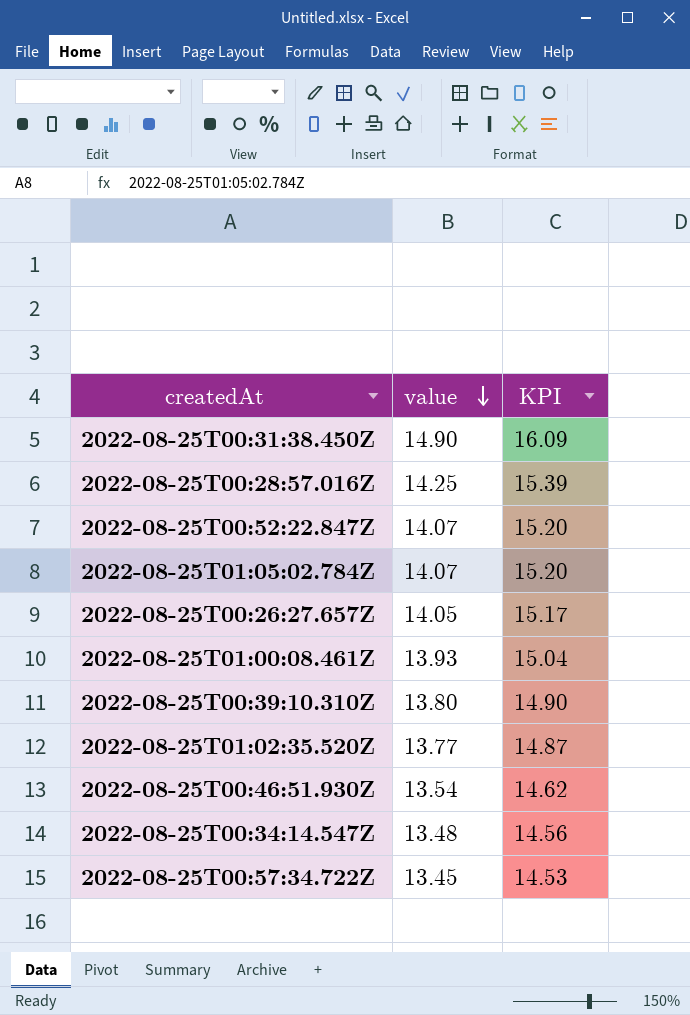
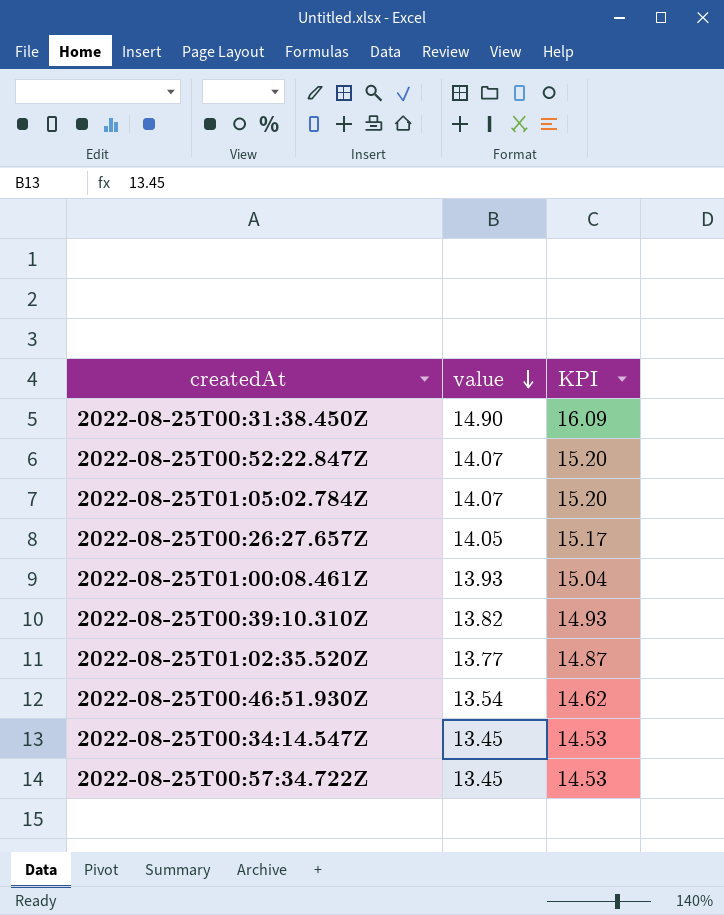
row 2022-08-25T00:28:57.016Z: 14.25 | 15.39 -> none
2022-08-25T00:39:10.310Z | value: 13.80 -> 13.82
2022-08-25T00:39:10.310Z | KPI: 14.90 -> 14.93
2022-08-25T00:34:14.547Z | value: 13.48 -> 13.45
2022-08-25T00:34:14.547Z | KPI: 14.56 -> 14.53

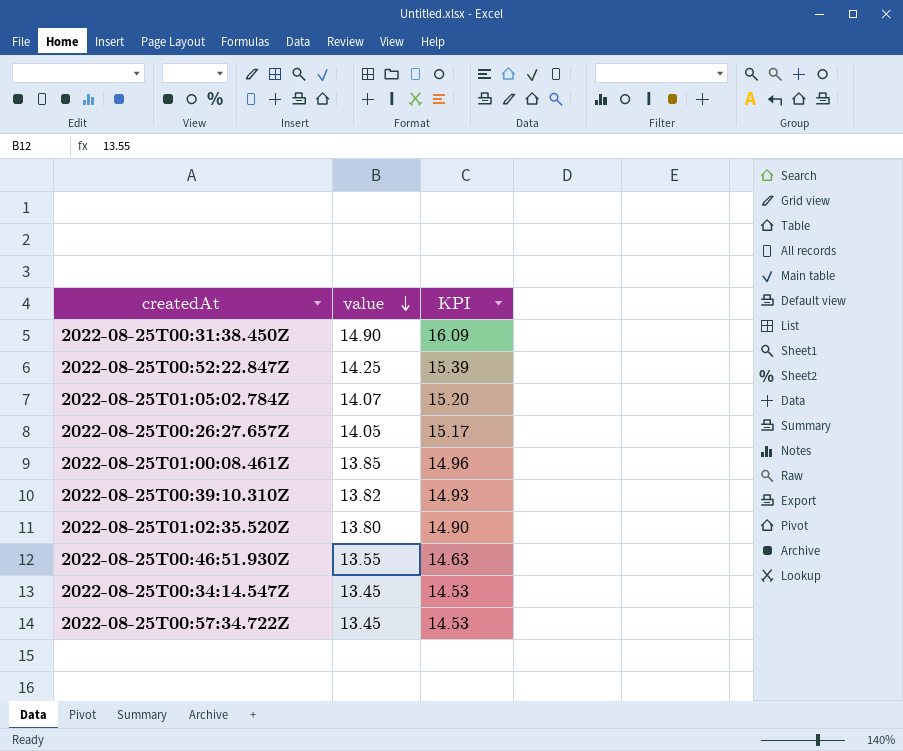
2022-08-25T00:52:22.847Z | value: 14.07 -> 14.25
2022-08-25T00:52:22.847Z | KPI: 15.20 -> 15.39
2022-08-25T01:00:08.461Z | value: 13.93 -> 13.85
2022-08-25T01:00:08.461Z | KPI: 15.04 -> 14.96
2022-08-25T01:02:35.520Z | value: 13.77 -> 13.80
2022-08-25T01:02:35.520Z | KPI: 14.87 -> 14.90
2022-08-25T00:46:51.930Z | value: 13.54 -> 13.55
2022-08-25T00:46:51.930Z | KPI: 14.62 -> 14.63

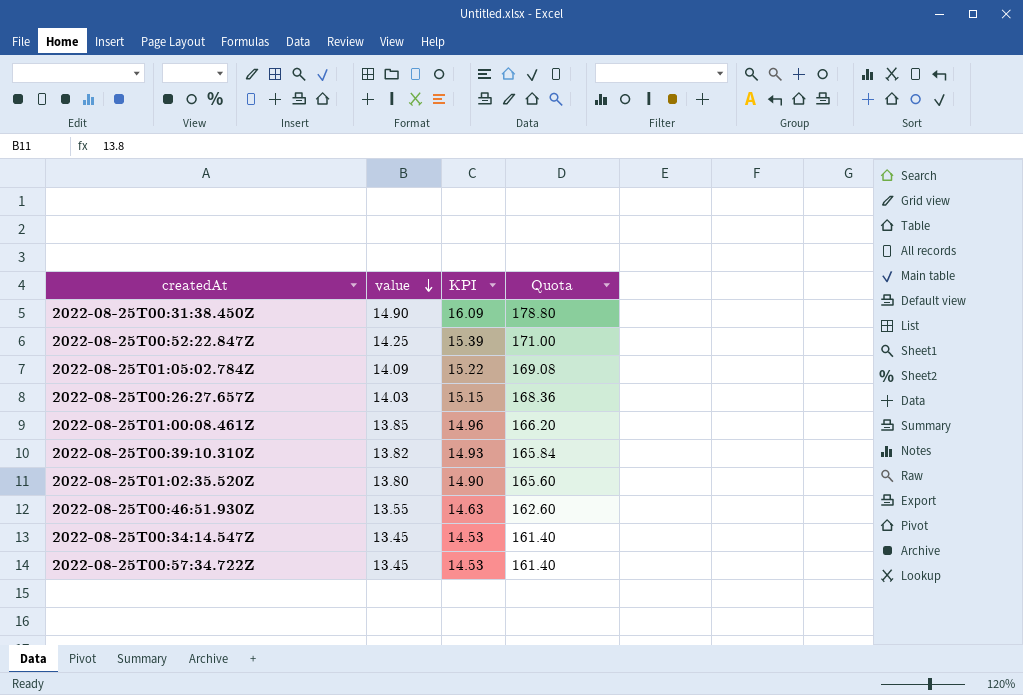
column Quota | formula: none -> [value] * 12
2022-08-25T01:05:02.784Z | value: 14.07 -> 14.09
2022-08-25T01:05:02.784Z | KPI: 15.20 -> 15.22
2022-08-25T00:26:27.657Z | value: 14.05 -> 14.03
2022-08-25T00:26:27.657Z | KPI: 15.17 -> 15.15

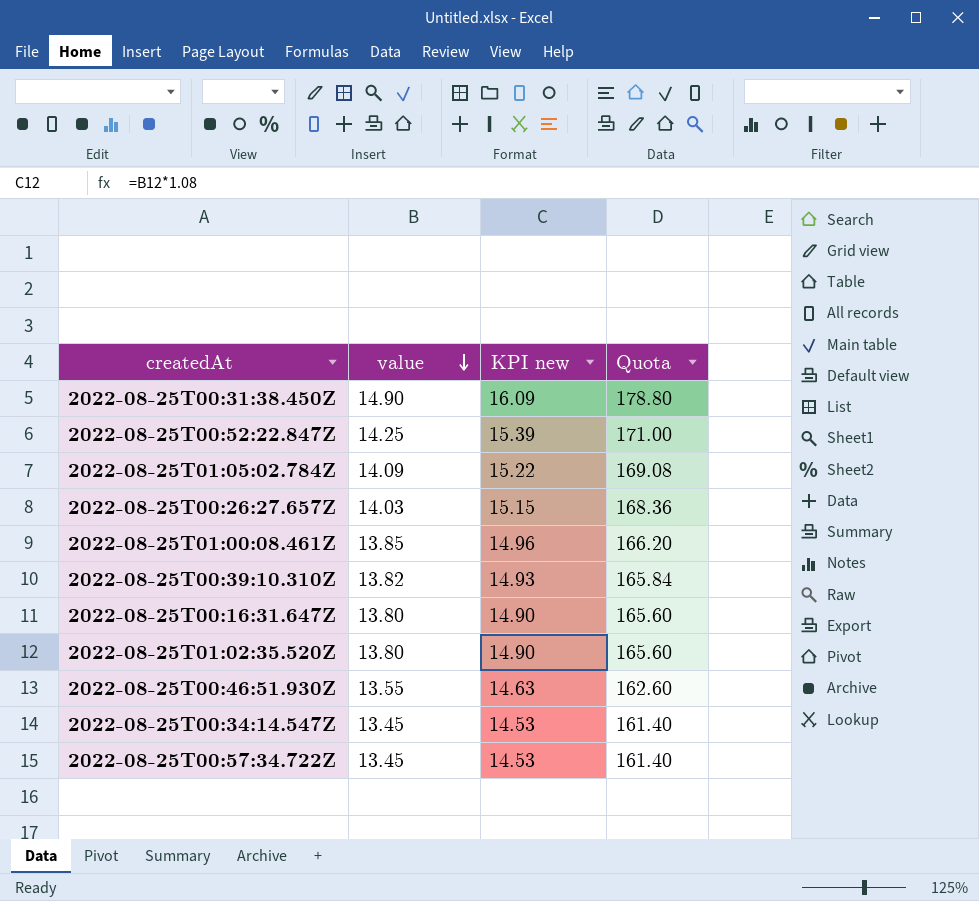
column name: KPI -> KPI new
row 2022-08-25T00:16:31.647Z: none -> 13.80 | 14.90 | 165.60

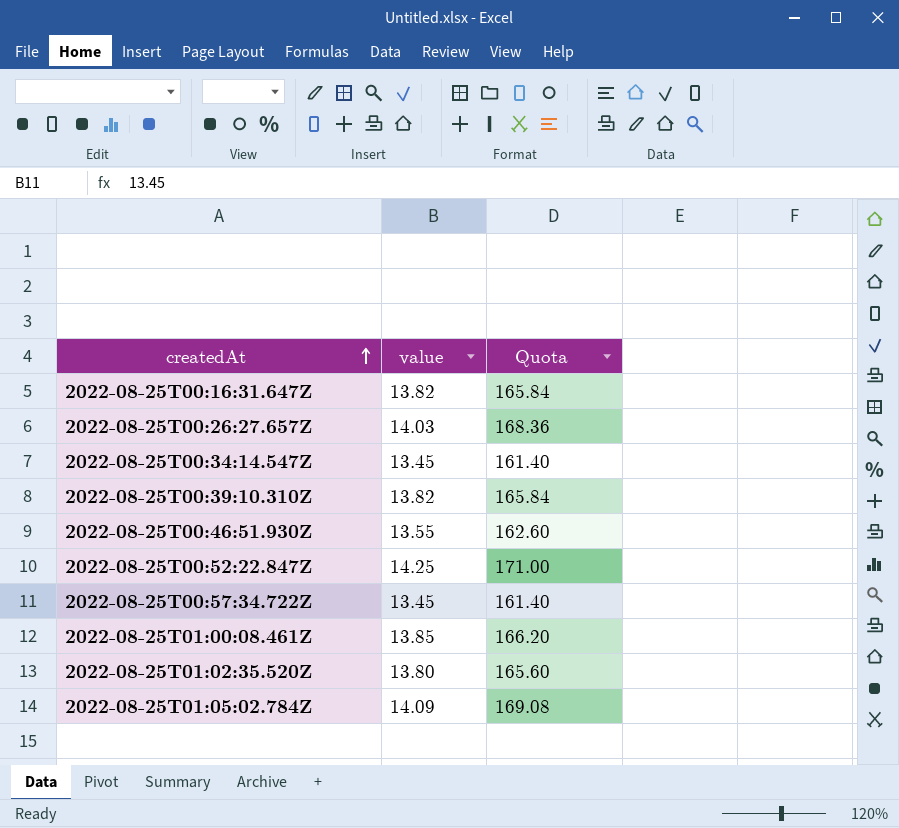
row order: value descending -> createdAt ascending
column KPI new | formula: [value] * 1.08 -> none
row 2022-08-25T00:31:38.450Z: 14.90 | 16.09 | 178.80 -> none
2022-08-25T00:16:31.647Z | value: 13.80 -> 13.82
2022-08-25T00:16:31.647Z | Quota: 165.60 -> 165.84

